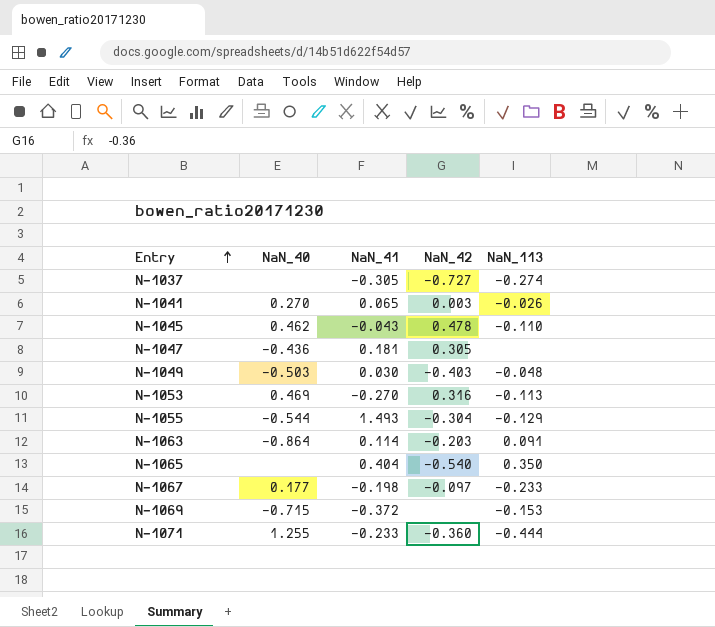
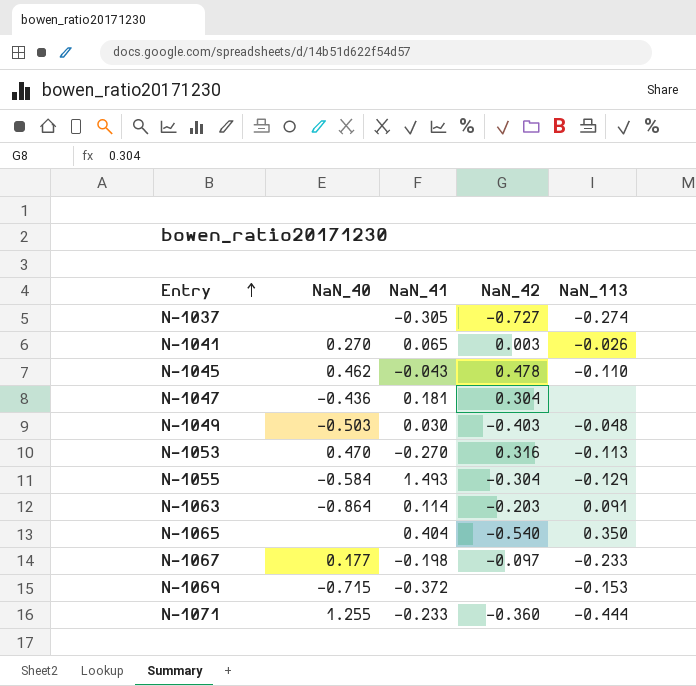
N-1047 | NaN_42: 0.305 -> 0.304
N-1053 | NaN_40: 0.469 -> 0.470
N-1055 | NaN_40: -0.544 -> -0.584

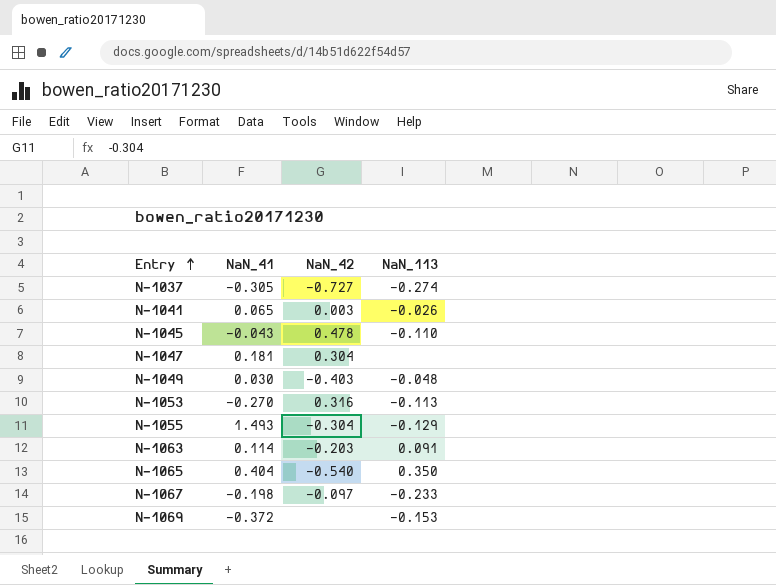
column NaN_40 | position: 2 -> none
row N-1071: 1.255 | -0.233 | -0.360 | -0.444 -> none

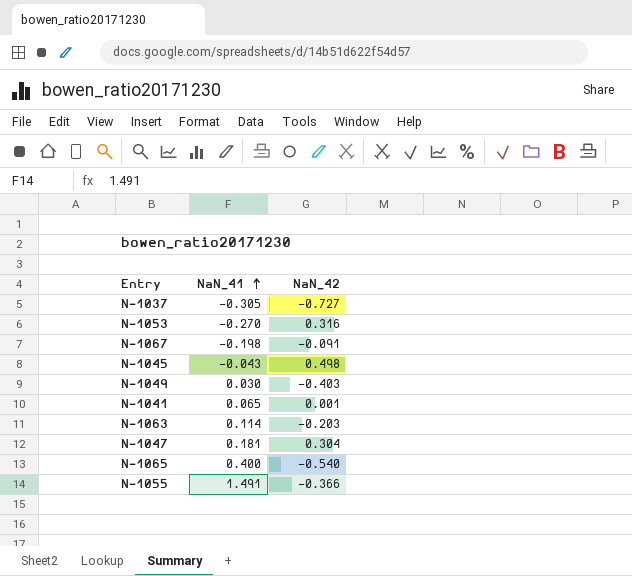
row order: Entry ascending -> NaN_41 ascending
column NaN_113 | position: 4 -> none
row N-1069: -0.372 | none | -0.153 -> none
N-1067 | NaN_42: -0.097 -> -0.091
N-1045 | NaN_42: 0.478 -> 0.498
N-1041 | NaN_42: 0.003 -> 0.001
N-1065 | NaN_41: 0.404 -> 0.400
N-1055 | NaN_41: 1.493 -> 1.491
N-1055 | NaN_42: -0.304 -> -0.366

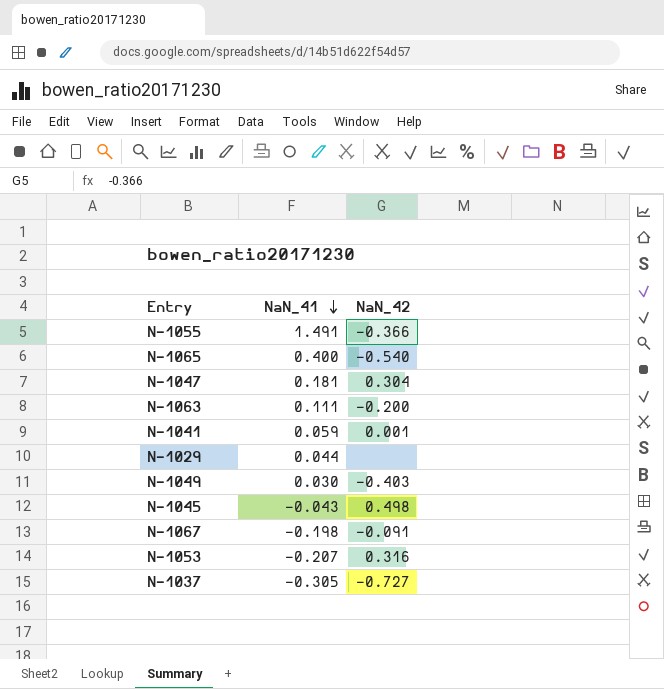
row order: NaN_41 ascending -> NaN_41 descending
N-1063 | NaN_41: 0.114 -> 0.111
N-1063 | NaN_42: -0.203 -> -0.200
N-1041 | NaN_41: 0.065 -> 0.059
row N-1029: none -> 0.044 | none
N-1053 | NaN_41: -0.270 -> -0.207

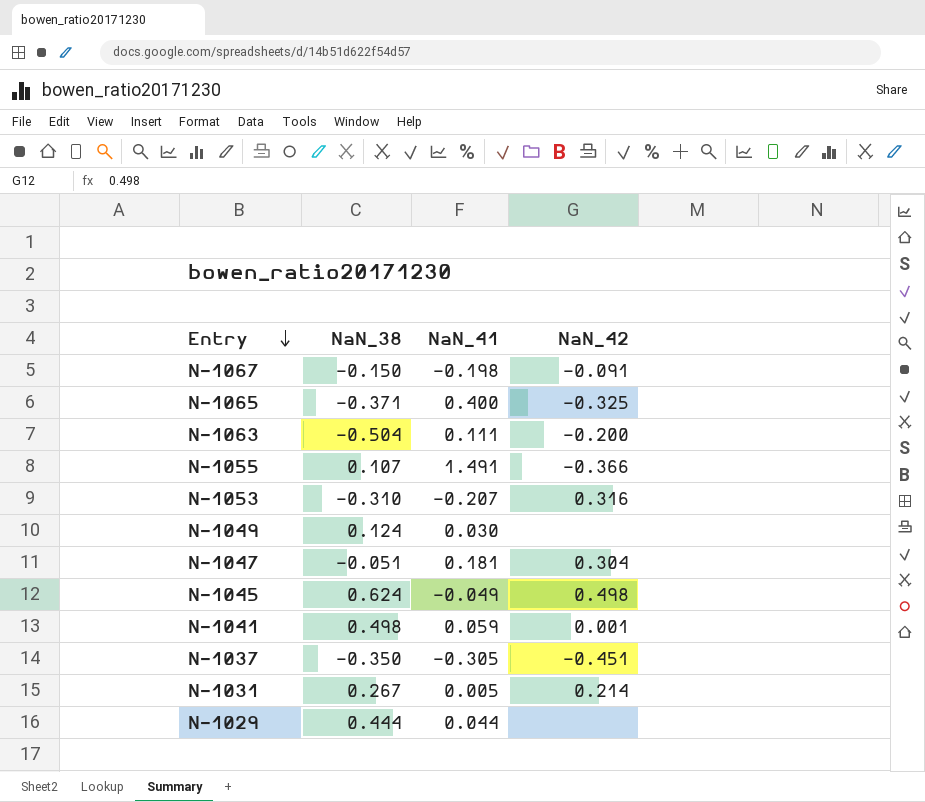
row order: NaN_41 descending -> Entry descending
column NaN_38 | position: none -> 2
N-1065 | NaN_42: -0.540 -> -0.325
N-1049 | NaN_42: -0.403 -> none
N-1045 | NaN_41: -0.043 -> -0.049
N-1037 | NaN_42: -0.727 -> -0.451
row N-1031: none -> 0.267 | 0.005 | 0.214

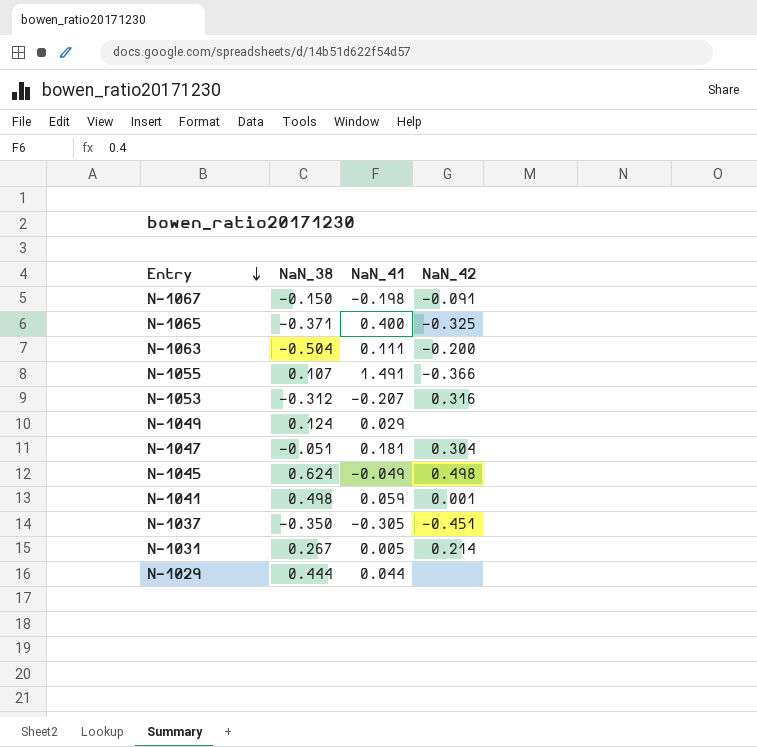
N-1053 | NaN_38: -0.310 -> -0.312
N-1049 | NaN_41: 0.030 -> 0.029

